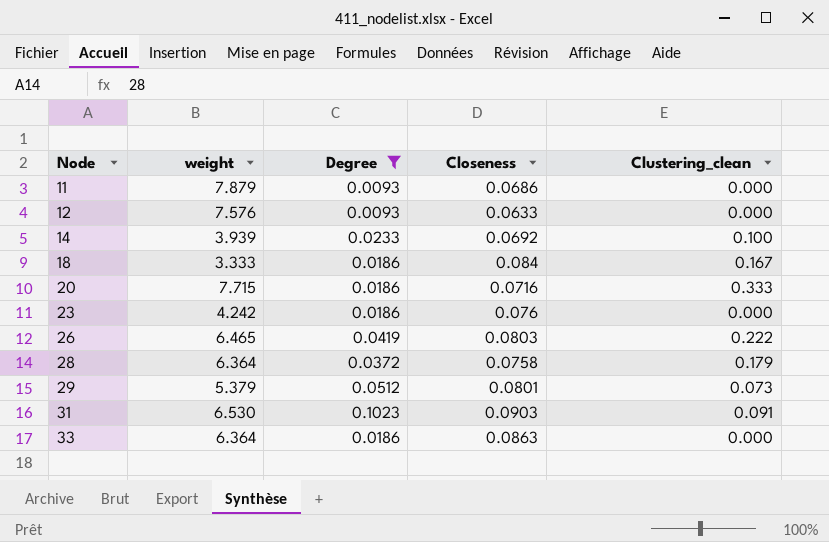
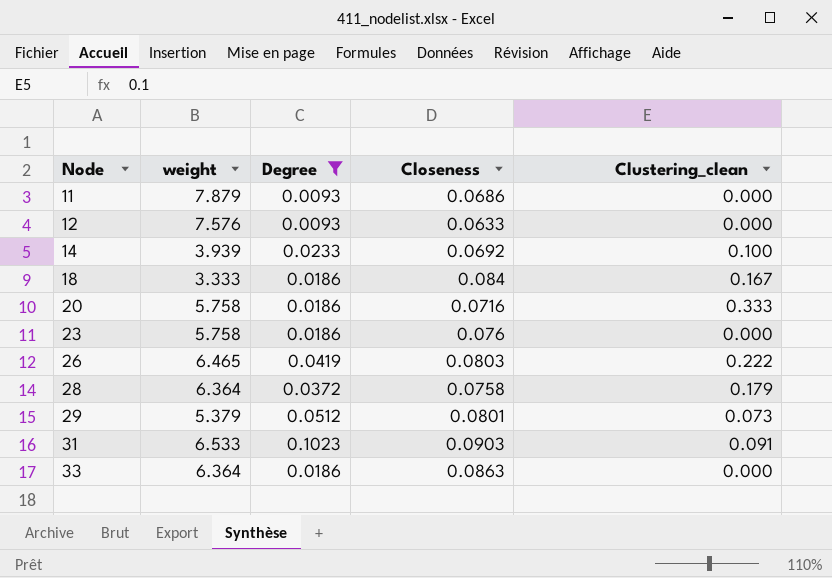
20 | weight: 7.715 -> 5.758
23 | weight: 4.242 -> 5.758
31 | weight: 6.530 -> 6.533

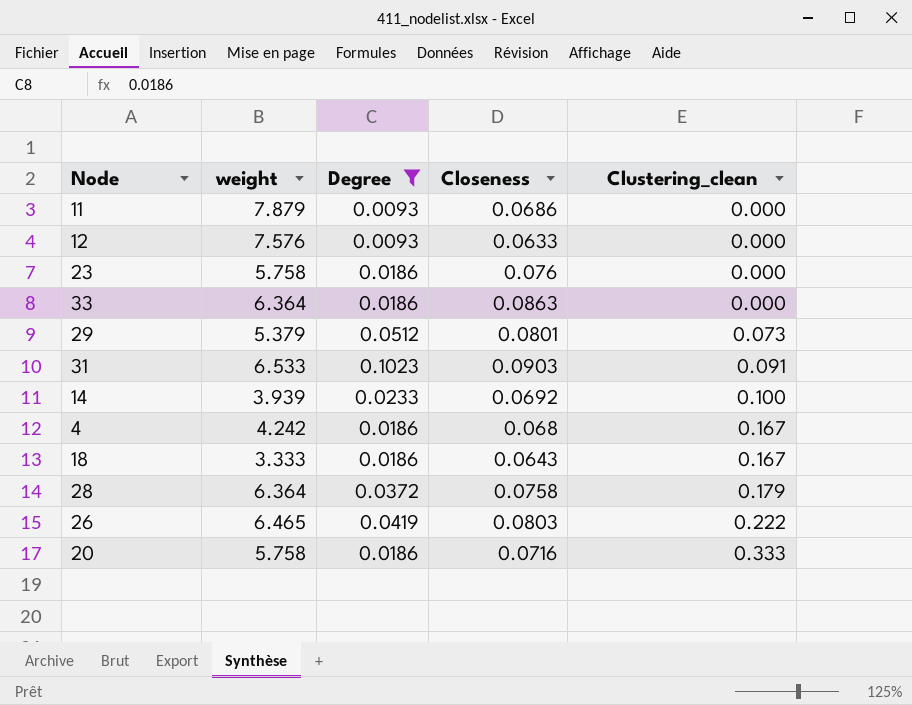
row order: Node ascending -> Clustering_clean ascending
row 4: none -> 4.242 | 0.0186 | 0.068 | 0.167
18 | Closeness: 0.084 -> 0.0643

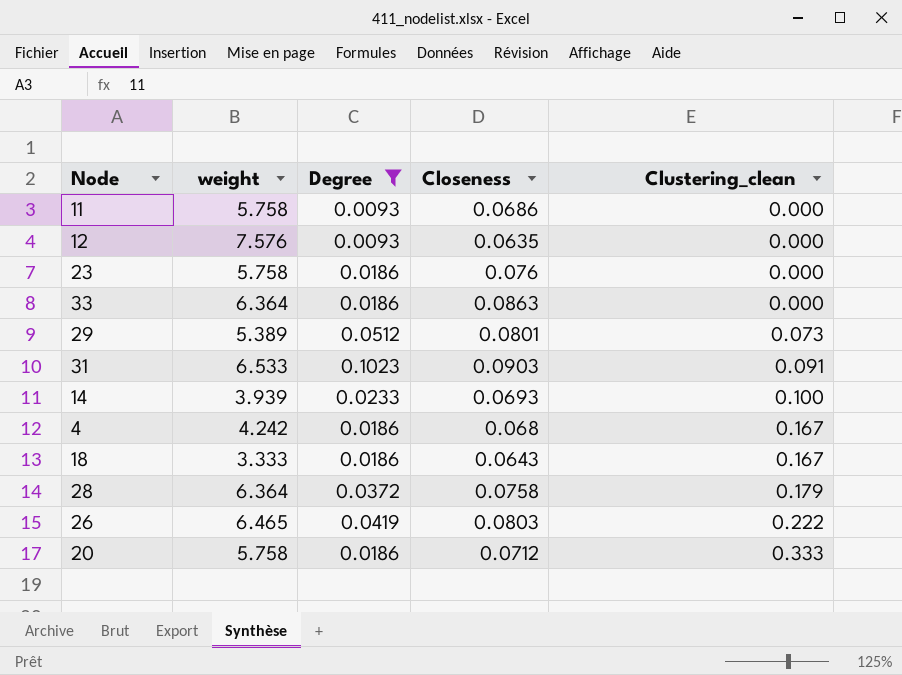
11 | weight: 7.879 -> 5.758
12 | Closeness: 0.0633 -> 0.0635
29 | weight: 5.379 -> 5.389
14 | Closeness: 0.0692 -> 0.0693
20 | Closeness: 0.0716 -> 0.0712

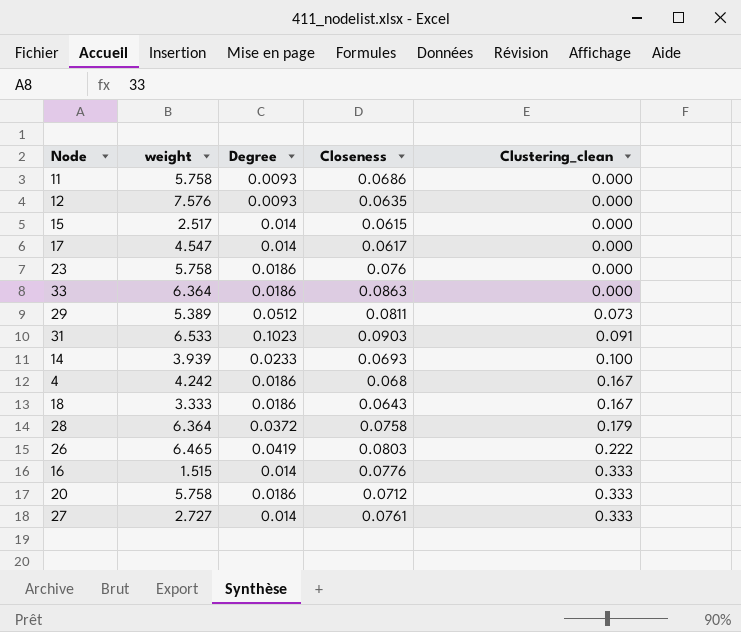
filter: Degree != 0.014 -> none
29 | Closeness: 0.0801 -> 0.0811

